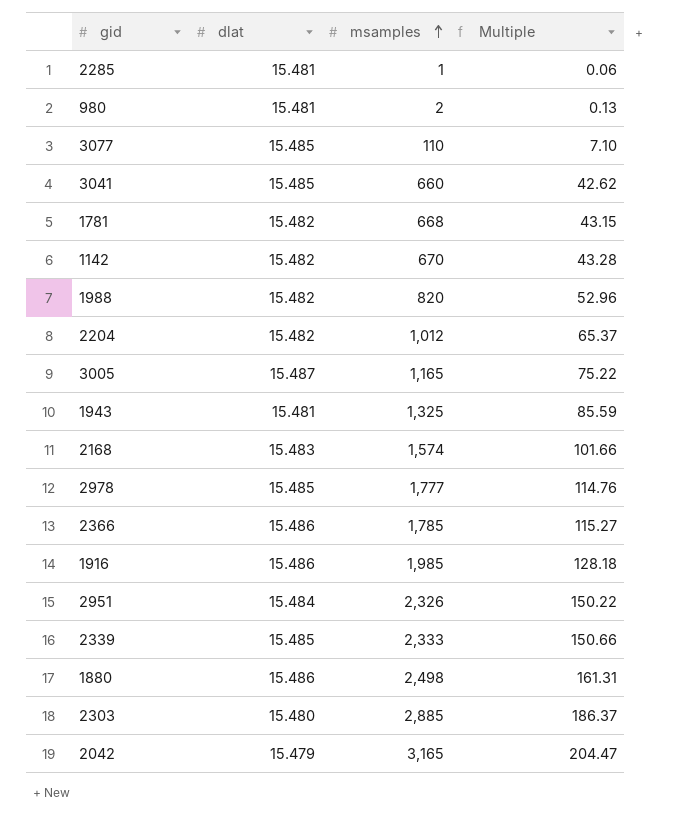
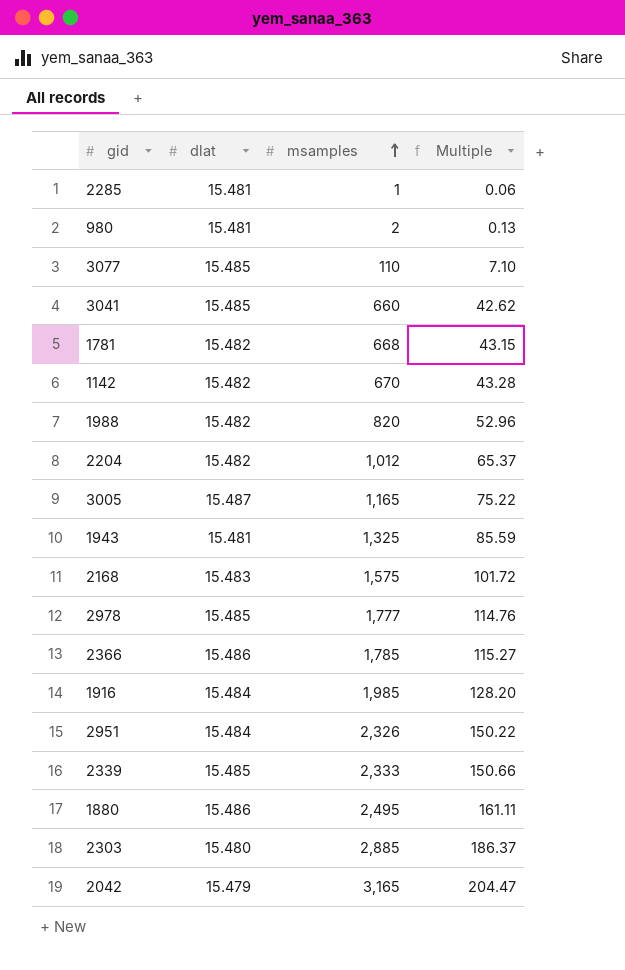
2168 | msamples: 1,574 -> 1,575
2168 | Multiple: 101.66 -> 101.72
1916 | dlat: 15.486 -> 15.484
1916 | Multiple: 128.18 -> 128.20
1880 | msamples: 2,498 -> 2,495
1880 | Multiple: 161.31 -> 161.11

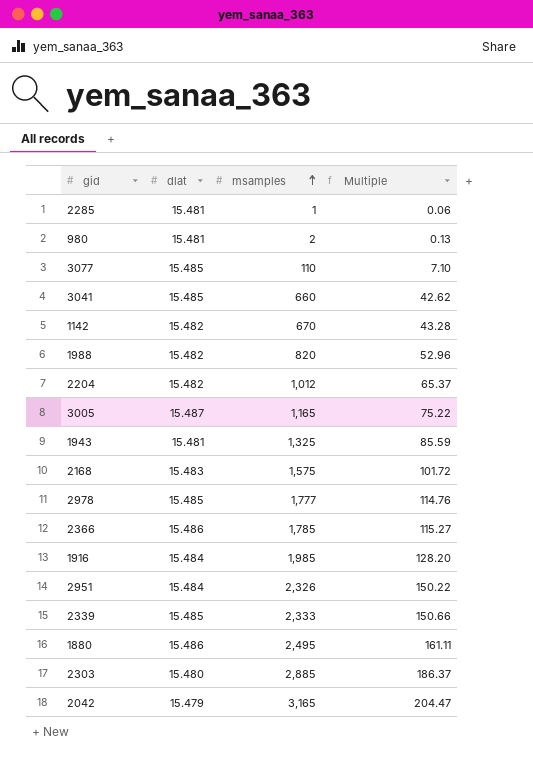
row 1781: 15.482 | 668 | 43.15 -> none

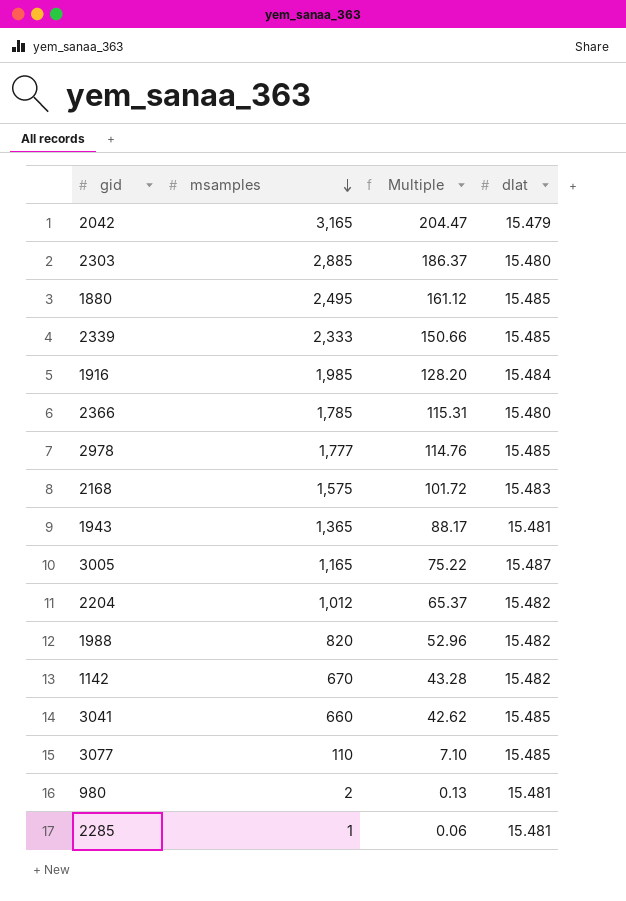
row order: msamples ascending -> msamples descending
column dlat | position: 2 -> 4
row 2951: 15.484 | 2,326 | 150.22 -> none
1880 | Multiple: 161.11 -> 161.12
1880 | dlat: 15.486 -> 15.485
2366 | Multiple: 115.27 -> 115.31
2366 | dlat: 15.486 -> 15.480
1943 | msamples: 1,325 -> 1,365
1943 | Multiple: 85.59 -> 88.17

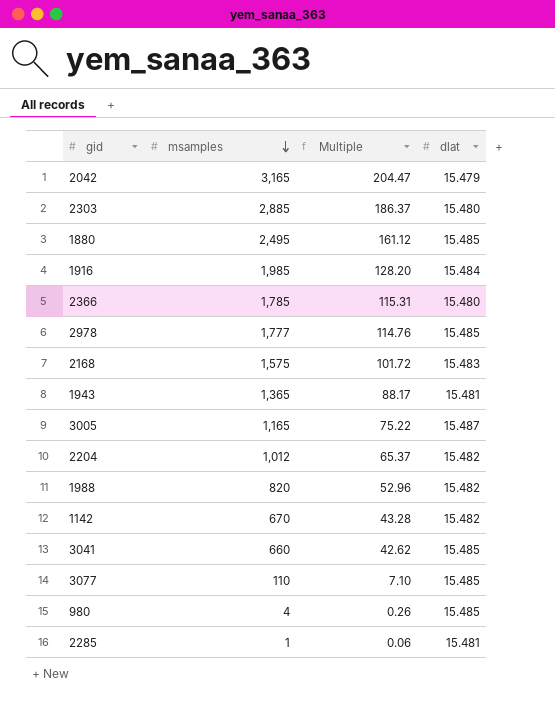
row 2339: 2,333 | 150.66 | 15.485 -> none
980 | msamples: 2 -> 4
980 | Multiple: 0.13 -> 0.26
980 | dlat: 15.481 -> 15.485

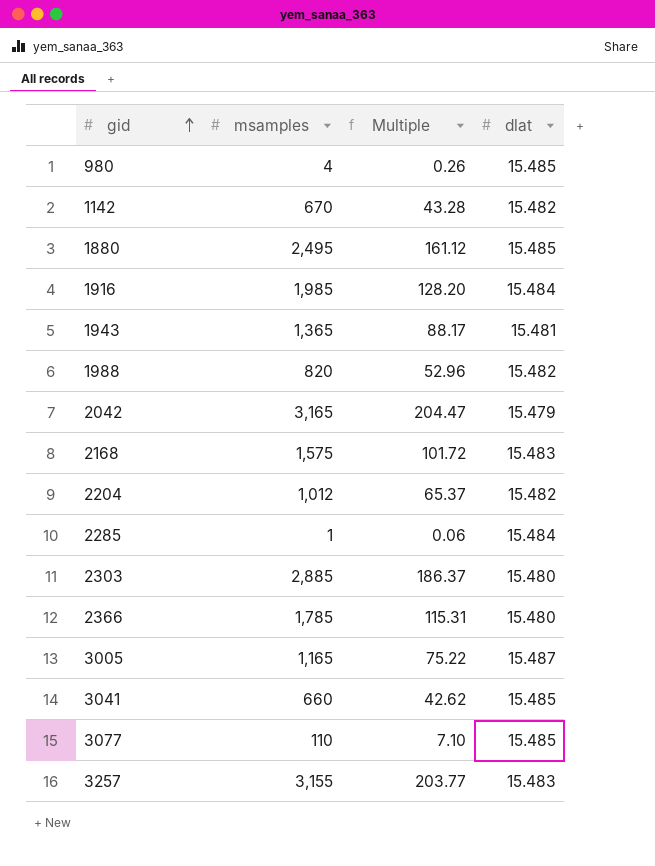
row order: msamples descending -> gid ascending
row 2978: 1,777 | 114.76 | 15.485 -> none
2285 | dlat: 15.481 -> 15.484
row 3257: none -> 3,155 | 203.77 | 15.483

